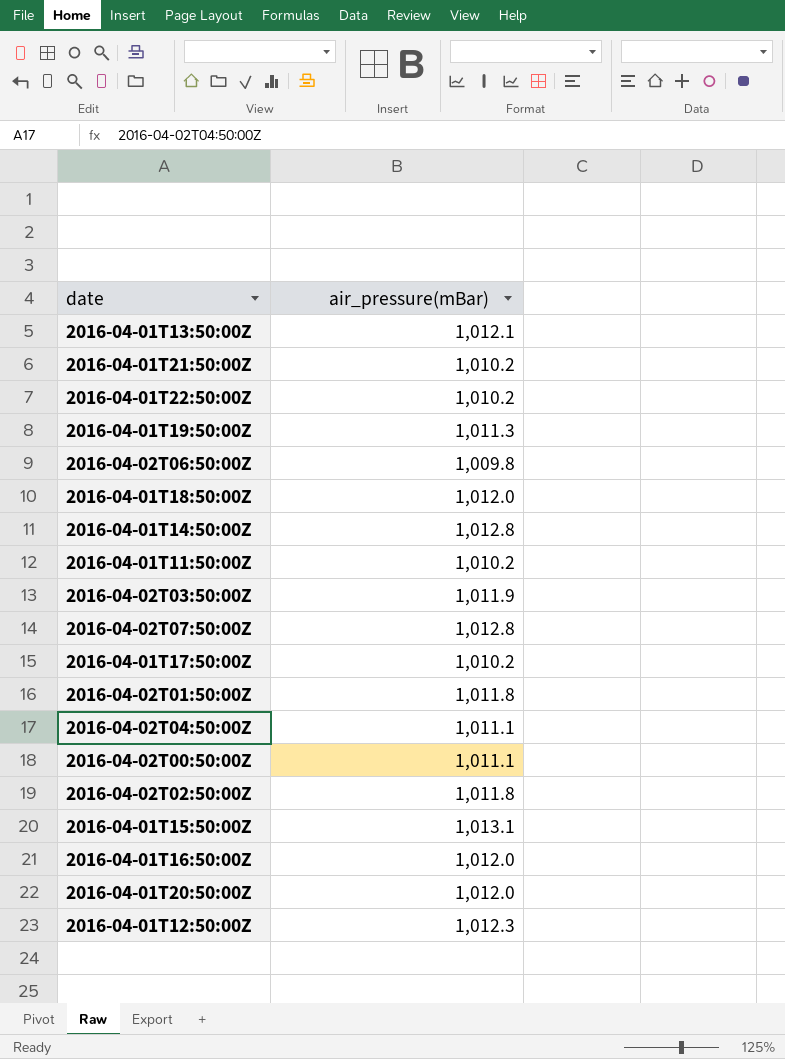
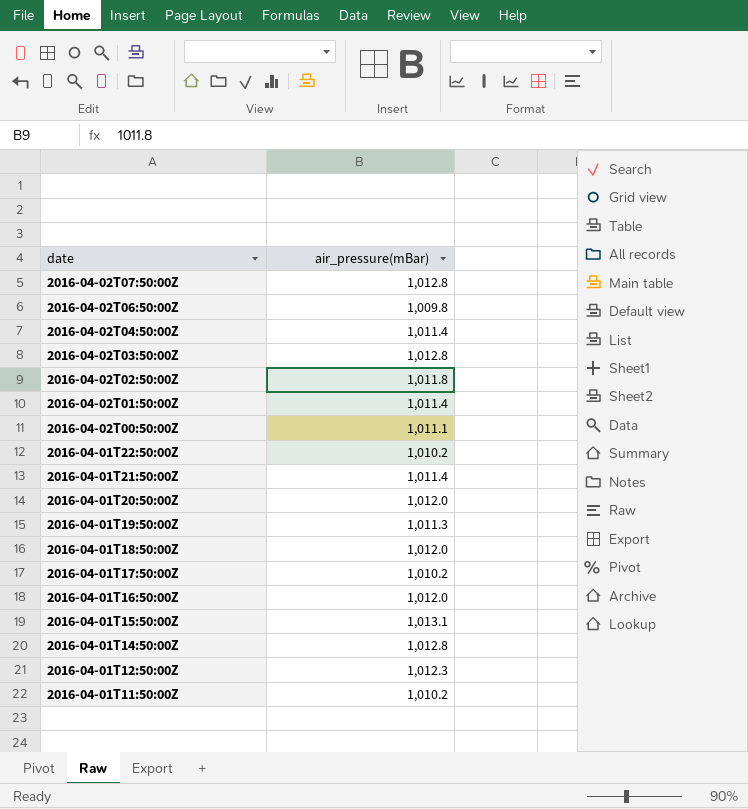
row order: none -> date descending
row 2016-04-01T13:50:00Z: 1,012.1 -> none
2016-04-02T04:50:00Z | air_pressure(mBar): 1,011.1 -> 1,011.4
2016-04-02T03:50:00Z | air_pressure(mBar): 1,011.9 -> 1,012.8
2016-04-02T01:50:00Z | air_pressure(mBar): 1,011.8 -> 1,011.4
2016-04-01T21:50:00Z | air_pressure(mBar): 1,010.2 -> 1,011.4

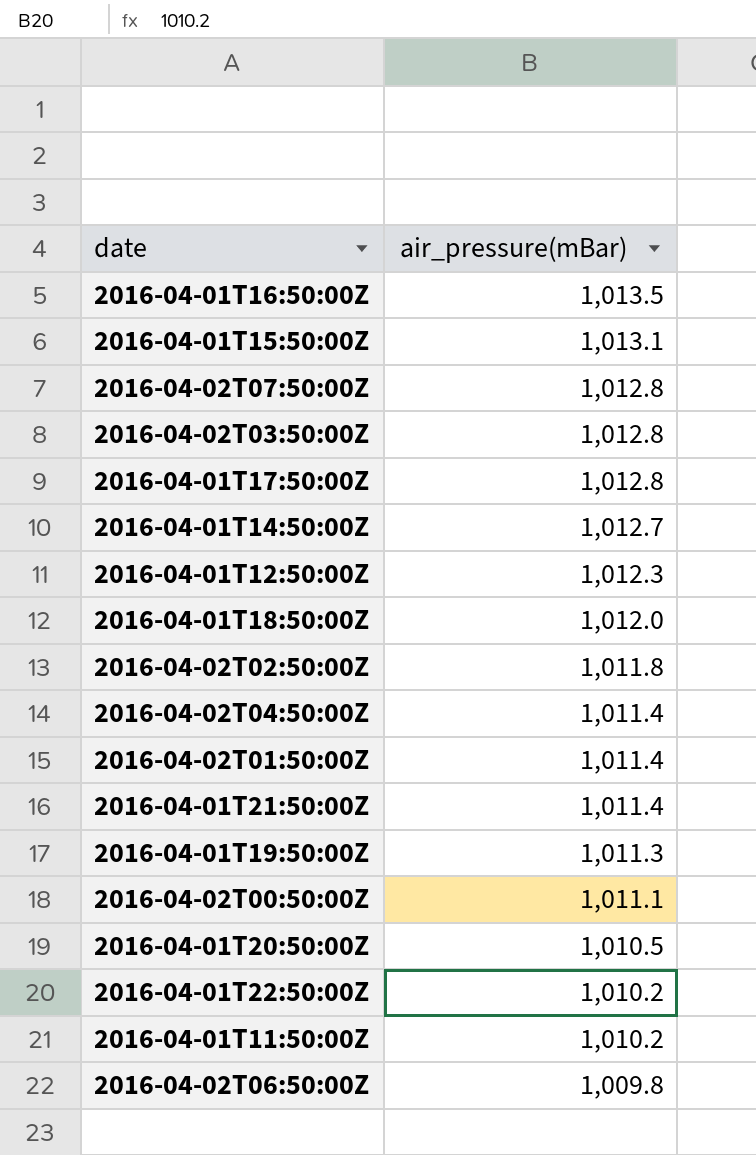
row order: date descending -> air_pressure(mBar) descending
2016-04-01T16:50:00Z | air_pressure(mBar): 1,012.0 -> 1,013.5
2016-04-01T17:50:00Z | air_pressure(mBar): 1,010.2 -> 1,012.8
2016-04-01T14:50:00Z | air_pressure(mBar): 1,012.8 -> 1,012.7
2016-04-01T20:50:00Z | air_pressure(mBar): 1,012.0 -> 1,010.5

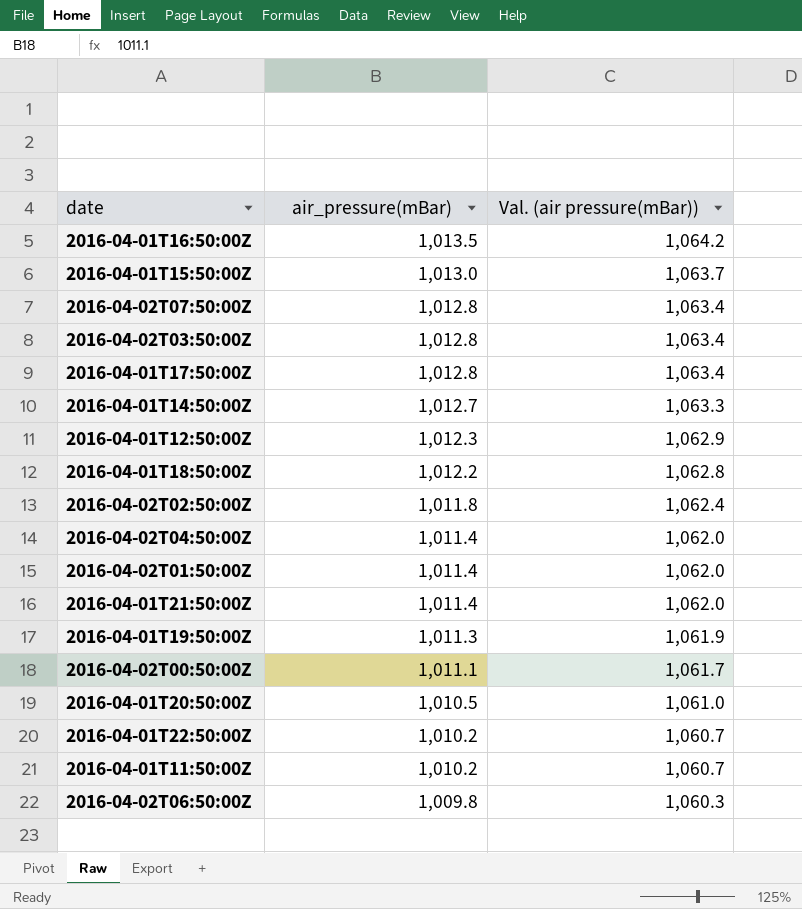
column Val. (air pressure(mBar)) | formula: none -> [air_pressure(mBar)] * 1.05
2016-04-01T15:50:00Z | air_pressure(mBar): 1,013.1 -> 1,013.0
2016-04-01T18:50:00Z | air_pressure(mBar): 1,012.0 -> 1,012.2

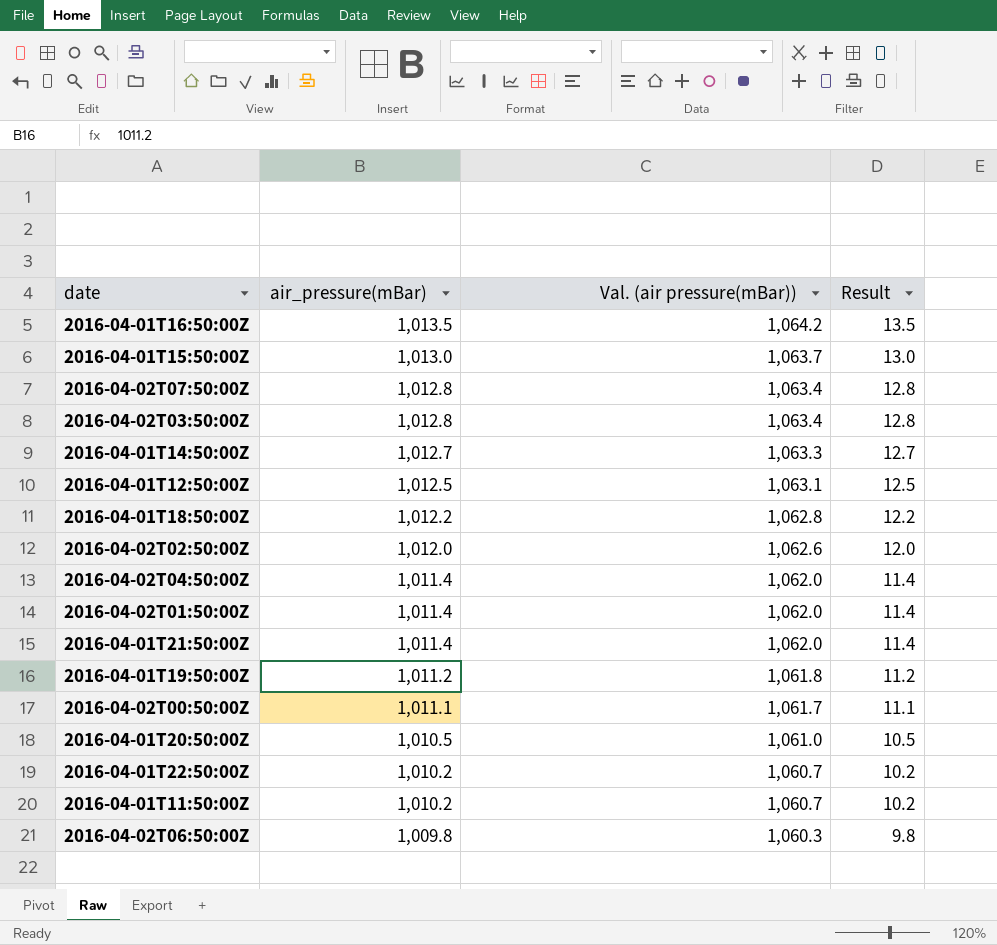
column Result | formula: none -> [air_pressure(mBar)] - 1000
row 2016-04-01T17:50:00Z: 1,012.8 | 1,063.4 -> none
2016-04-01T12:50:00Z | air_pressure(mBar): 1,012.3 -> 1,012.5
2016-04-01T12:50:00Z | Val. (air pressure(mBar)): 1,062.9 -> 1,063.1
2016-04-02T02:50:00Z | air_pressure(mBar): 1,011.8 -> 1,012.0
2016-04-02T02:50:00Z | Val. (air pressure(mBar)): 1,062.4 -> 1,062.6
2016-04-01T19:50:00Z | air_pressure(mBar): 1,011.3 -> 1,011.2
2016-04-01T19:50:00Z | Val. (air pressure(mBar)): 1,061.9 -> 1,061.8

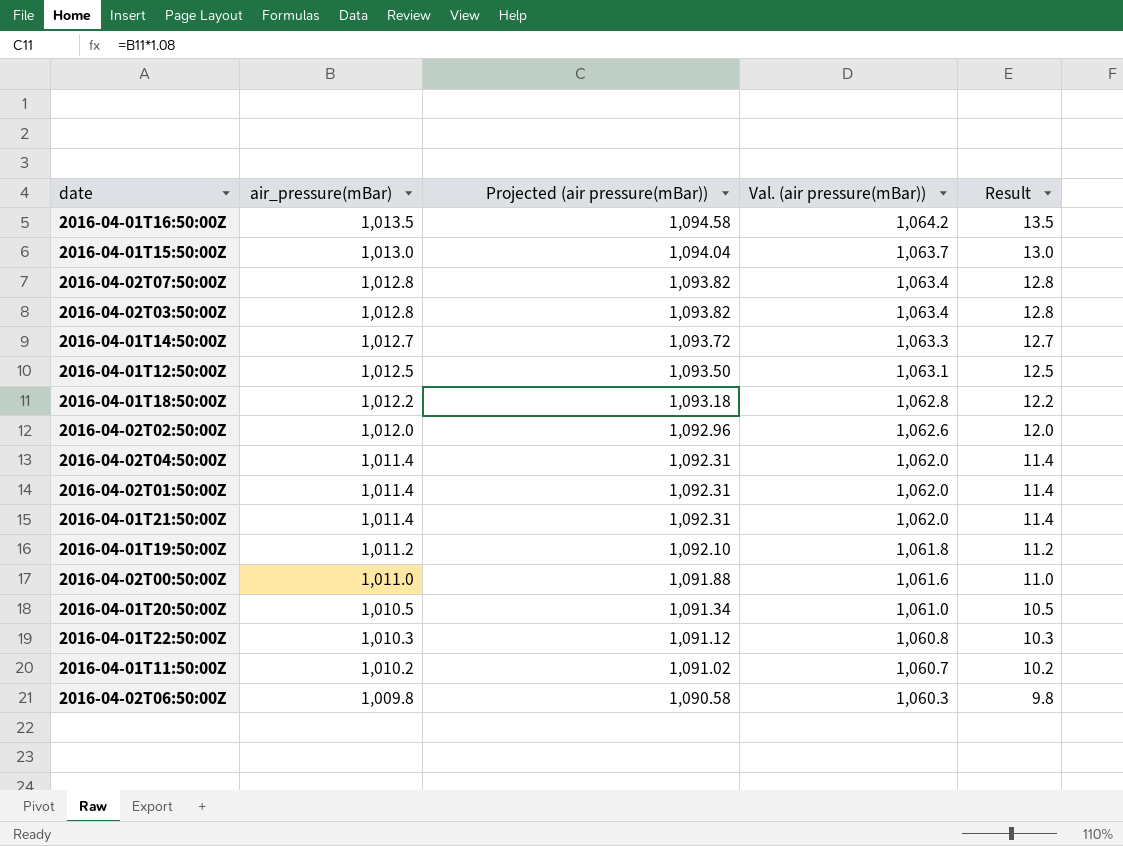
column Projected (air pressure(mBar)) | formula: none -> [air_pressure(mBar)] * 1.08
2016-04-02T00:50:00Z | air_pressure(mBar): 1,011.1 -> 1,011.0
2016-04-02T00:50:00Z | Val. (air pressure(mBar)): 1,061.7 -> 1,061.6
2016-04-02T00:50:00Z | Result: 11.1 -> 11.0
2016-04-01T22:50:00Z | air_pressure(mBar): 1,010.2 -> 1,010.3
2016-04-01T22:50:00Z | Val. (air pressure(mBar)): 1,060.7 -> 1,060.8
2016-04-01T22:50:00Z | Result: 10.2 -> 10.3

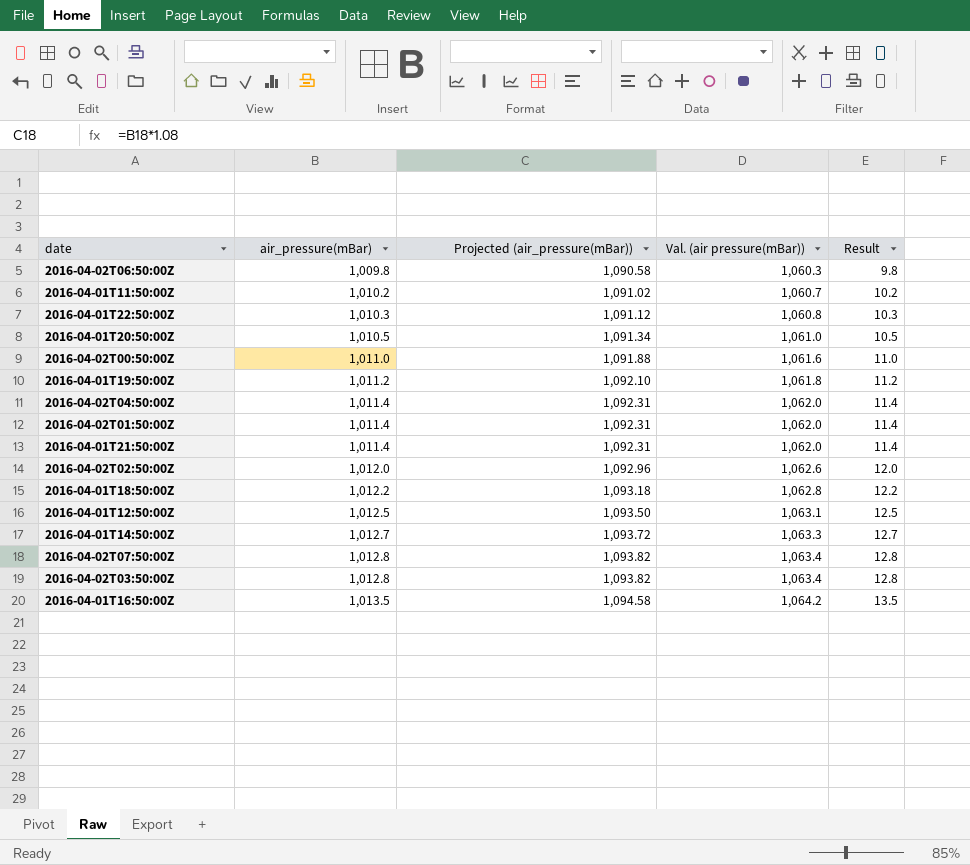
row order: air_pressure(mBar) descending -> air_pressure(mBar) ascending
column name: Projected (air pressure(mBar)) -> Projected (air_pressure(mBar))
row 2016-04-01T15:50:00Z: 1,013.0 | 1,094.04 | 1,063.7 | 13.0 -> none

